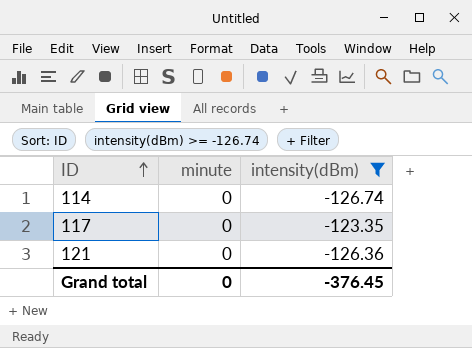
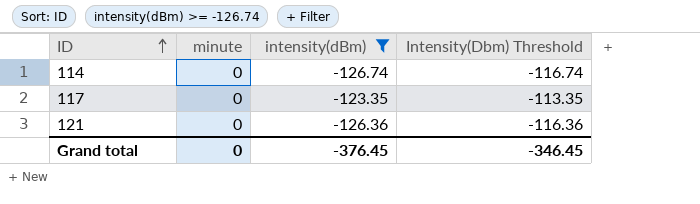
column Intensity(Dbm) Threshold | formula: none -> [intensity(dBm)] + 10

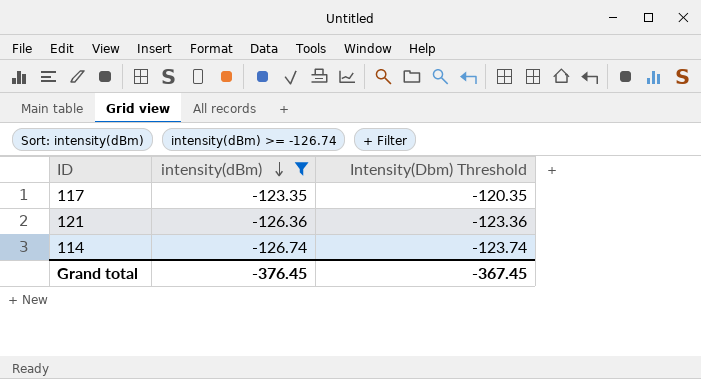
row order: ID ascending -> intensity(dBm) descending
column minute | position: 2 -> none
column Intensity(Dbm) Threshold | formula: [intensity(dBm)] + 10 -> [intensity(dBm)] + 3
Grand total | Intensity(Dbm) Threshold: -346.45 -> -367.45

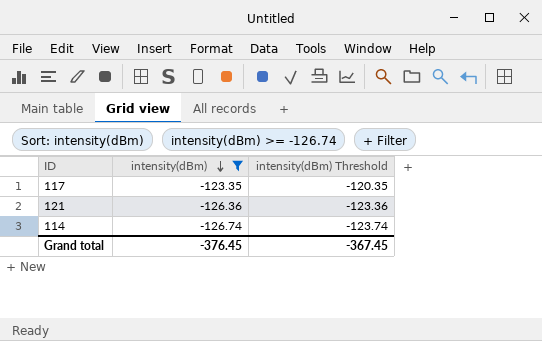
column name: Intensity(Dbm) Threshold -> intensity(dBm) Threshold

